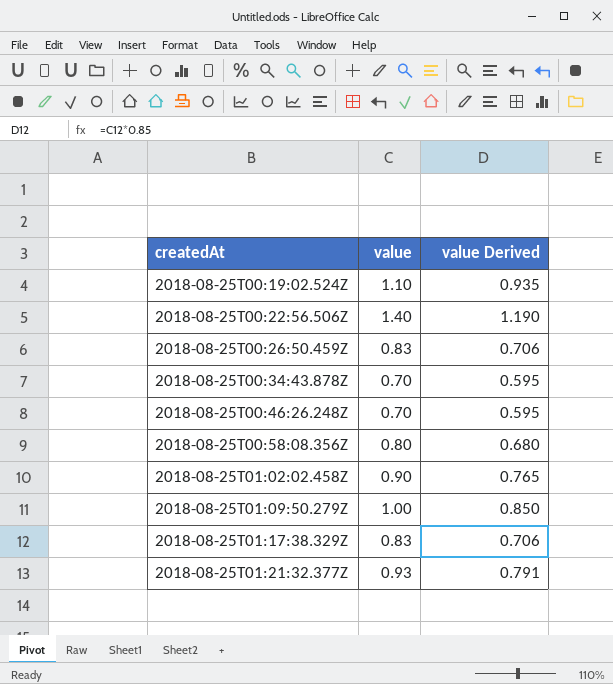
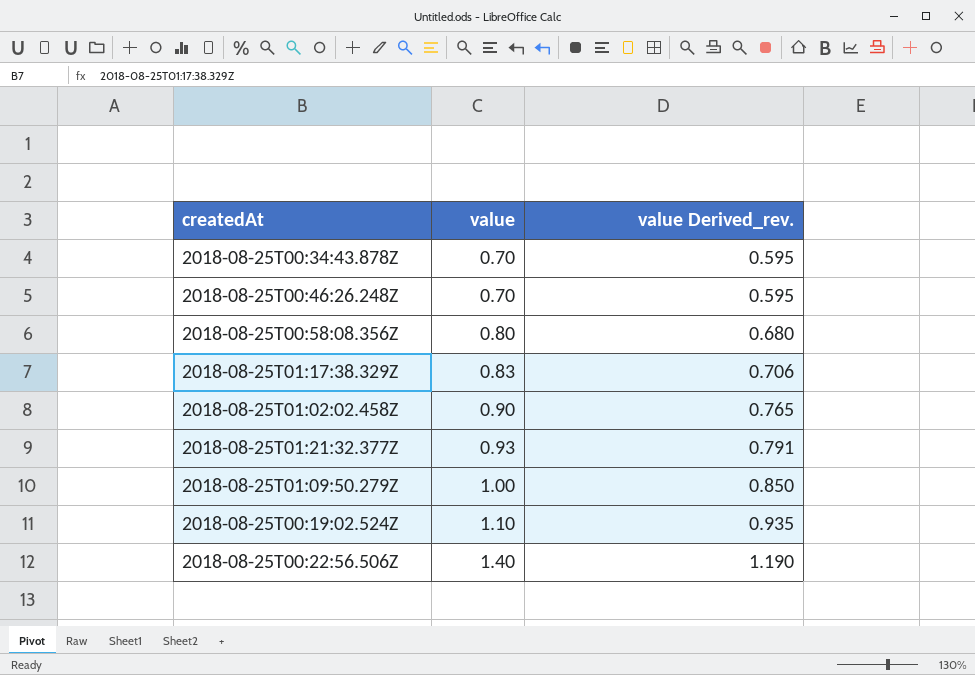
row order: createdAt ascending -> value ascending
column name: value Derived -> value Derived_rev.
row 2018-08-25T00:26:50.459Z: 0.83 | 0.706 -> none

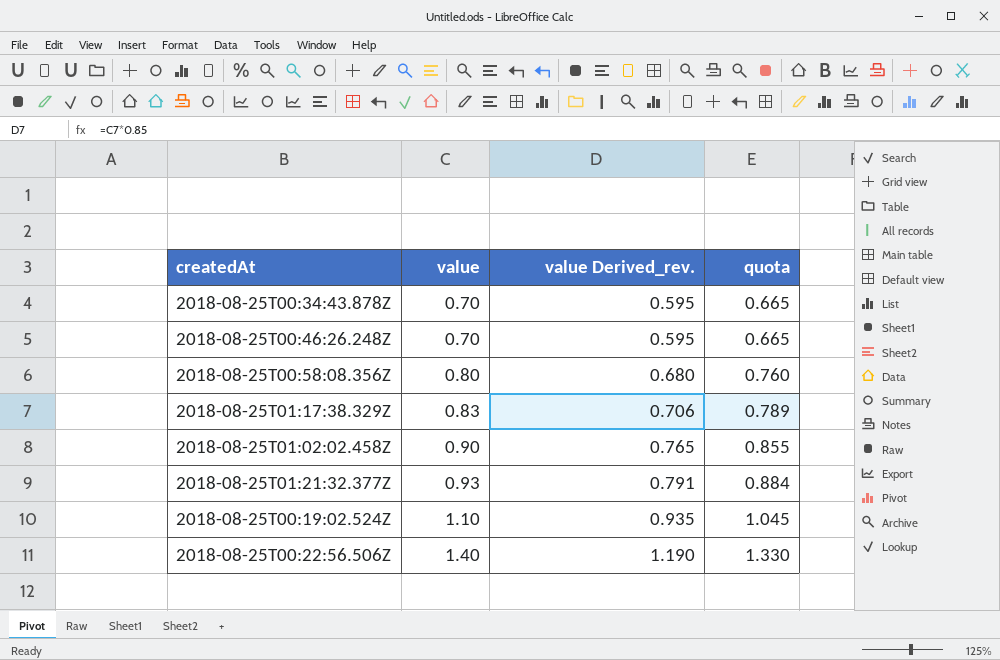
column quota | formula: none -> [value] * 0.95
row 2018-08-25T01:09:50.279Z: 1.00 | 0.850 -> none

